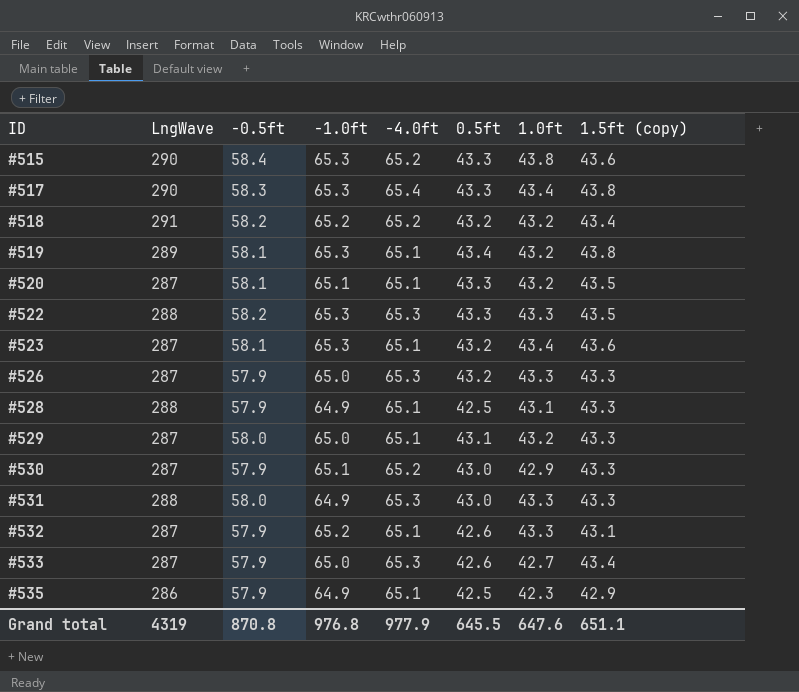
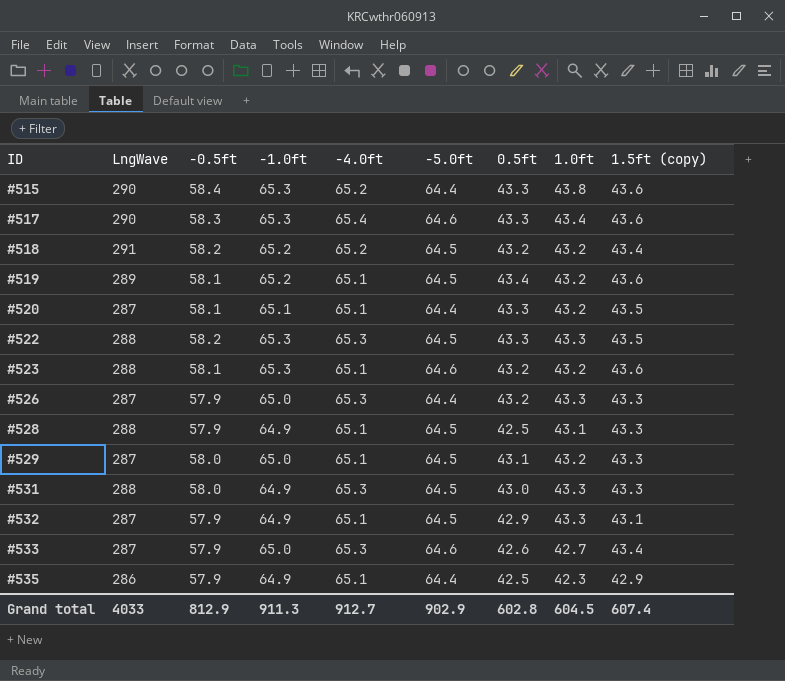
column -5.0ft | position: none -> 6
row #530: 287 | 57.9 | 65.1 | 65.2 | 43.0 | 42.9 | 43.3 -> none
#517 | 1.5ft (copy): 43.8 -> 43.6
#519 | -1.0ft: 65.3 -> 65.2
#519 | 1.5ft (copy): 43.8 -> 43.6
#523 | LngWave: 287 -> 288
#523 | 1.0ft: 43.4 -> 43.2
#532 | -1.0ft: 65.2 -> 64.9
#532 | 0.5ft: 42.6 -> 42.9
Grand total | LngWave: 4319 -> 4033
Grand total | -0.5ft: 870.8 -> 812.9
Grand total | -1.0ft: 976.8 -> 911.3
Grand total | -4.0ft: 977.9 -> 912.7
Grand total | 0.5ft: 645.5 -> 602.8
Grand total | 1.0ft: 647.6 -> 604.5
Grand total | 1.5ft (copy): 651.1 -> 607.4

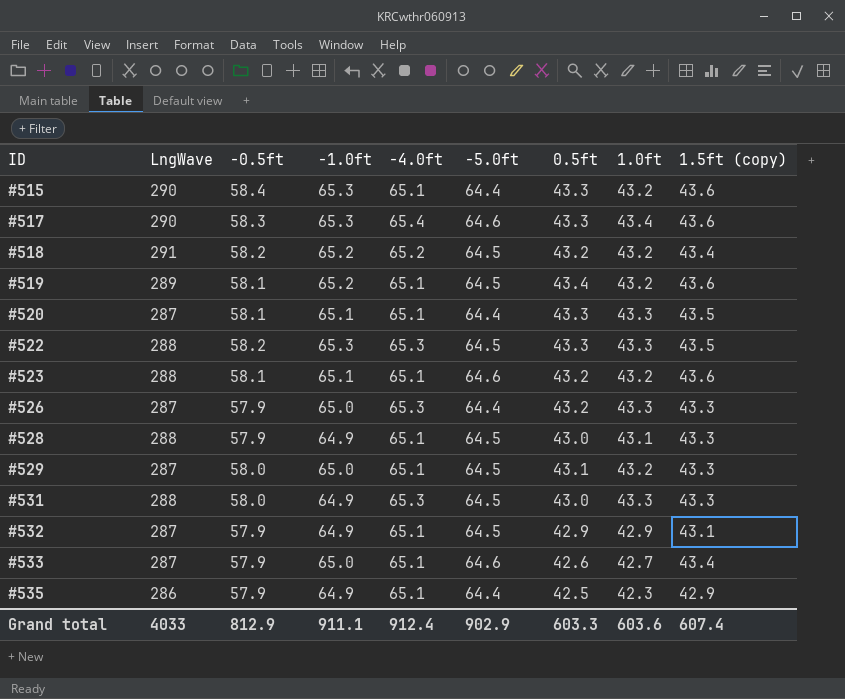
#515 | -4.0ft: 65.2 -> 65.1
#515 | 1.0ft: 43.8 -> 43.2
#520 | 1.0ft: 43.2 -> 43.3
#523 | -1.0ft: 65.3 -> 65.1
#528 | 0.5ft: 42.5 -> 43.0
#532 | 1.0ft: 43.3 -> 42.9
#533 | -4.0ft: 65.3 -> 65.1
Grand total | -1.0ft: 911.3 -> 911.1
Grand total | -4.0ft: 912.7 -> 912.4
Grand total | 0.5ft: 602.8 -> 603.3
Grand total | 1.0ft: 604.5 -> 603.6

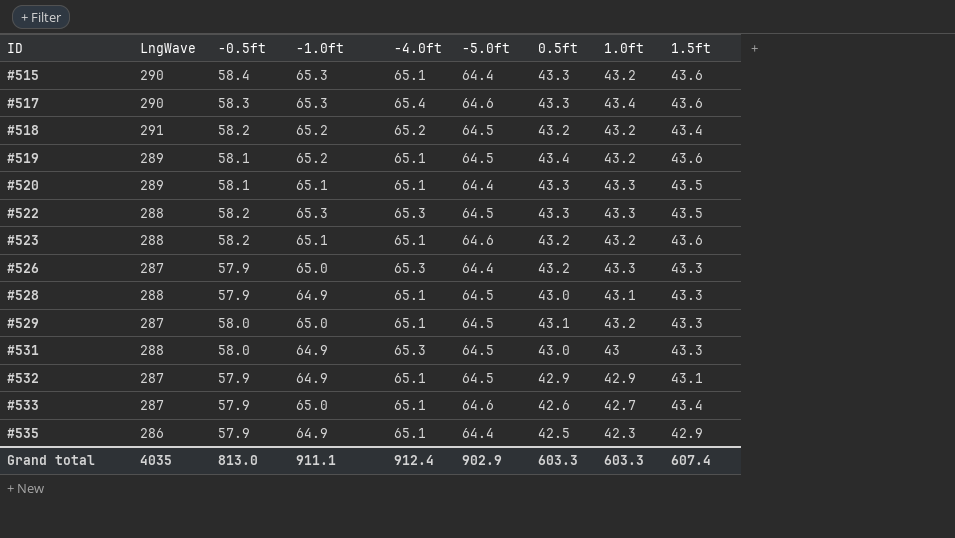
column name: 1.5ft (copy) -> 1.5ft
#520 | LngWave: 287 -> 289
#523 | -0.5ft: 58.1 -> 58.2
#531 | 1.0ft: 43.3 -> 43
Grand total | LngWave: 4033 -> 4035
Grand total | -0.5ft: 812.9 -> 813.0
Grand total | 1.0ft: 603.6 -> 603.3

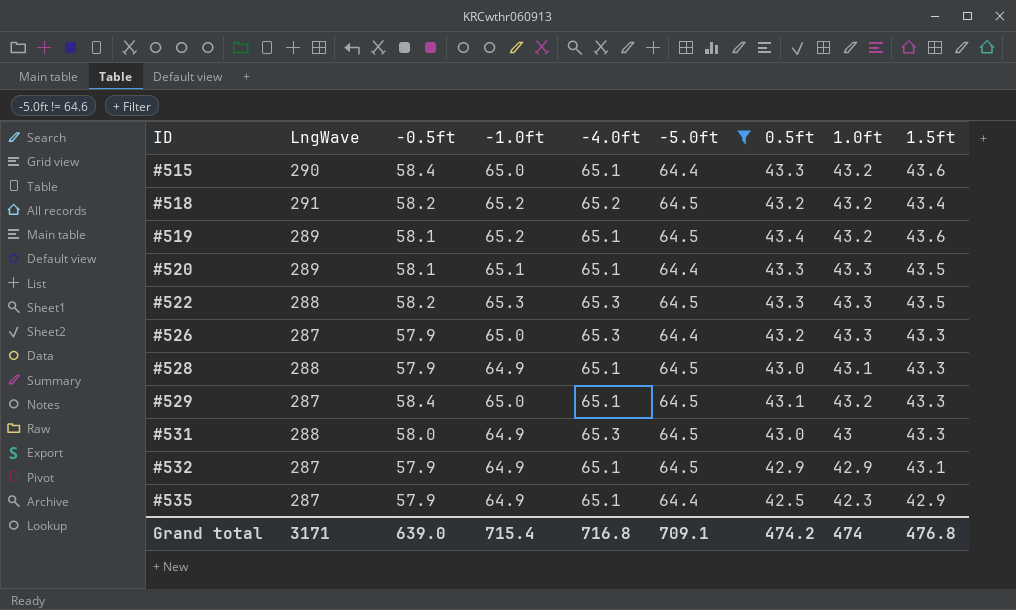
filter: none -> -5.0ft != 64.6
#515 | -1.0ft: 65.3 -> 65.0
#529 | -0.5ft: 58.0 -> 58.4
#535 | LngWave: 286 -> 287
Grand total | LngWave: 4035 -> 3171
Grand total | -0.5ft: 813.0 -> 639.0
Grand total | -1.0ft: 911.1 -> 715.4
Grand total | -4.0ft: 912.4 -> 716.8
Grand total | -5.0ft: 902.9 -> 709.1
Grand total | 0.5ft: 603.3 -> 474.2
Grand total | 1.0ft: 603.3 -> 474
Grand total | 1.5ft: 607.4 -> 476.8

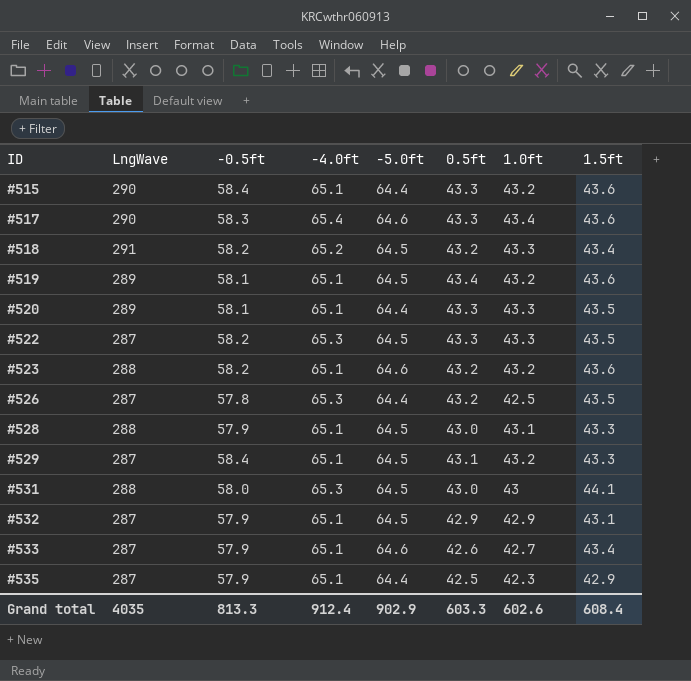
filter: -5.0ft != 64.6 -> none
column -1.0ft | position: 4 -> none
#518 | 1.0ft: 43.2 -> 43.3
#522 | LngWave: 288 -> 287
#526 | -0.5ft: 57.9 -> 57.8
#526 | 1.0ft: 43.3 -> 42.5
#526 | 1.5ft: 43.3 -> 43.5
#531 | 1.5ft: 43.3 -> 44.1
Grand total | LngWave: 3171 -> 4035
Grand total | -0.5ft: 639.0 -> 813.3
Grand total | -4.0ft: 716.8 -> 912.4
Grand total | -5.0ft: 709.1 -> 902.9
Grand total | 0.5ft: 474.2 -> 603.3
Grand total | 1.0ft: 474 -> 602.6
Grand total | 1.5ft: 476.8 -> 608.4

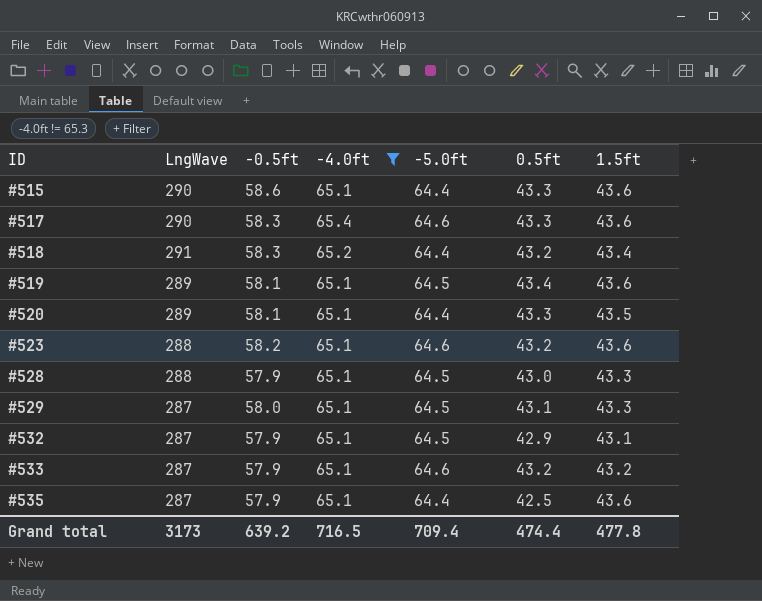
filter: none -> -4.0ft != 65.3
column 1.0ft | position: 7 -> none
#515 | -0.5ft: 58.4 -> 58.6
#518 | -0.5ft: 58.2 -> 58.3
#518 | -5.0ft: 64.5 -> 64.4
#529 | -0.5ft: 58.4 -> 58.0
#533 | 0.5ft: 42.6 -> 43.2
#533 | 1.5ft: 43.4 -> 43.2
#535 | 1.5ft: 42.9 -> 43.6
Grand total | LngWave: 4035 -> 3173
Grand total | -0.5ft: 813.3 -> 639.2
Grand total | -4.0ft: 912.4 -> 716.5
Grand total | -5.0ft: 902.9 -> 709.4
Grand total | 0.5ft: 603.3 -> 474.4
Grand total | 1.5ft: 608.4 -> 477.8

